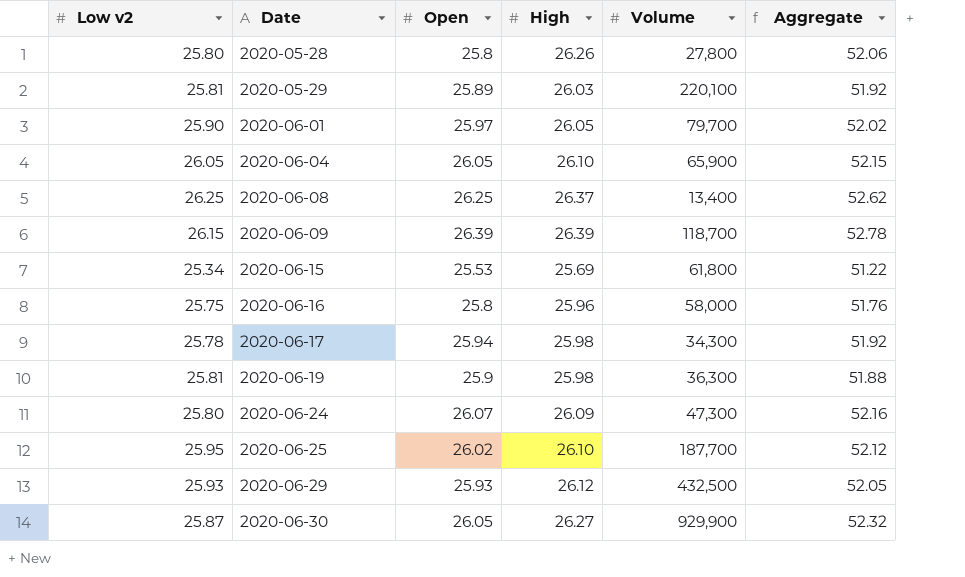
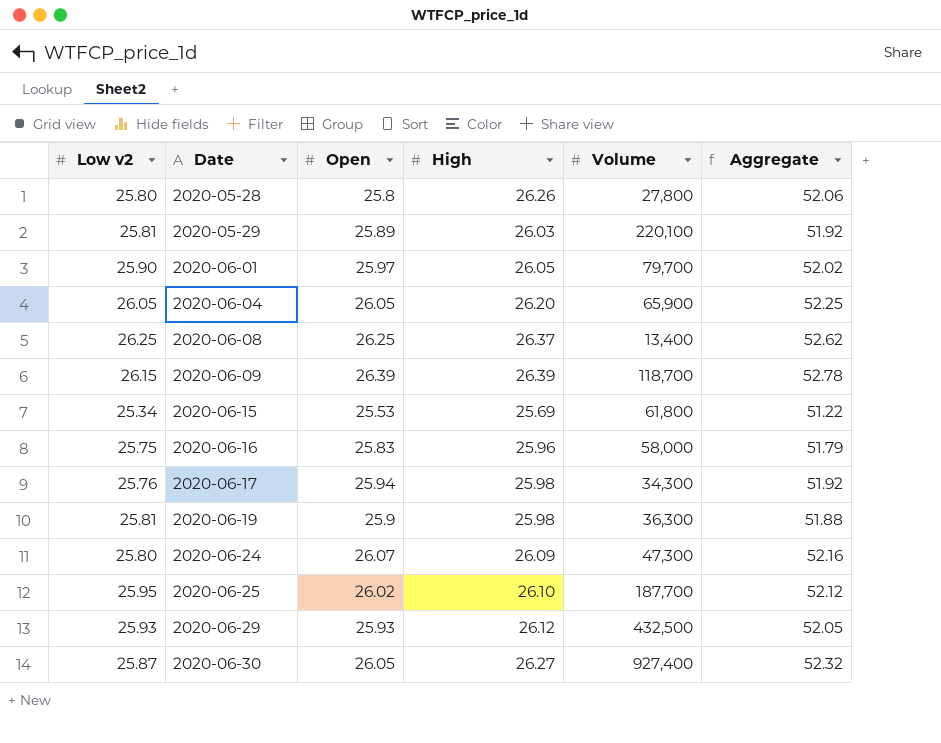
2020-06-04 | High: 26.10 -> 26.20
2020-06-04 | Aggregate: 52.15 -> 52.25
2020-06-16 | Open: 25.8 -> 25.83
2020-06-16 | Aggregate: 51.76 -> 51.79
2020-06-17 | Low v2: 25.78 -> 25.76
2020-06-30 | Volume: 929,900 -> 927,400

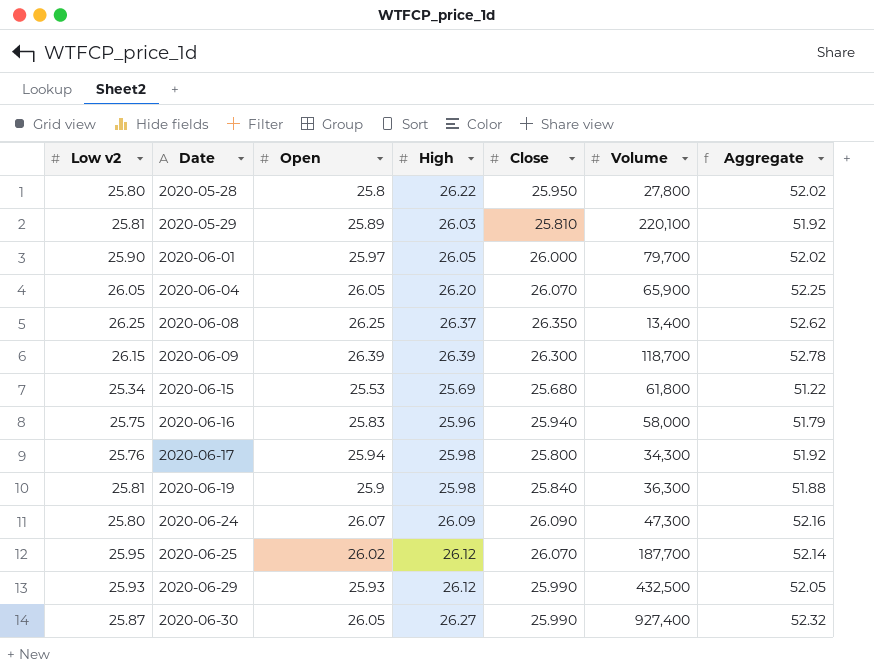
column Close | position: none -> 5
2020-05-28 | High: 26.26 -> 26.22
2020-05-28 | Aggregate: 52.06 -> 52.02
2020-06-25 | High: 26.10 -> 26.12
2020-06-25 | Aggregate: 52.12 -> 52.14

